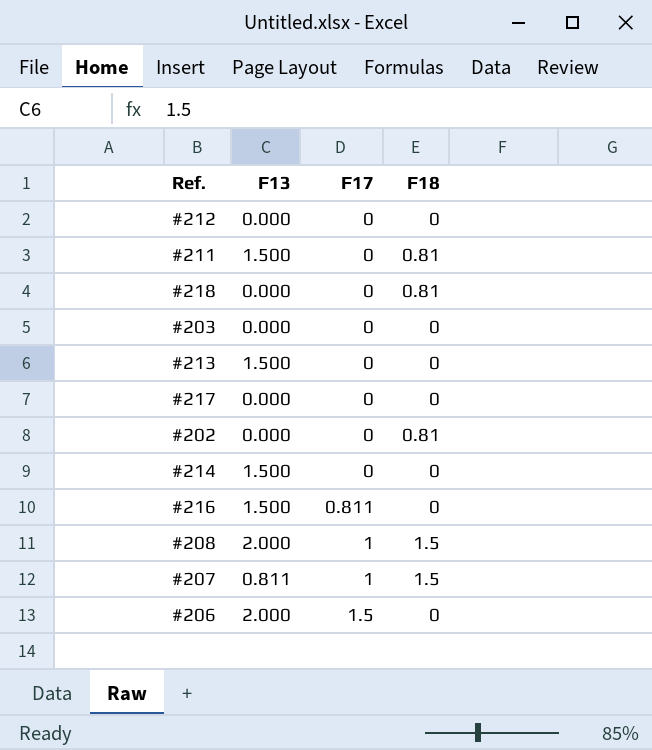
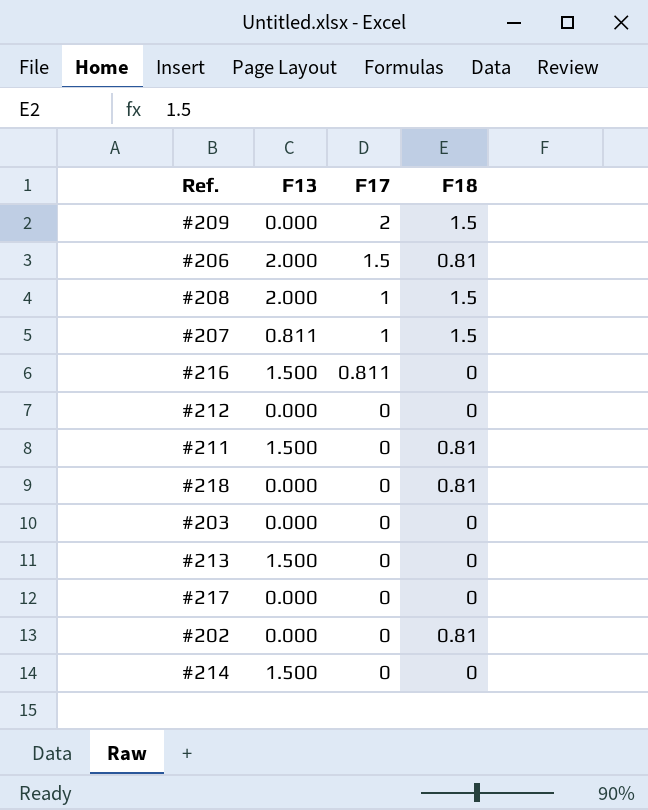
row order: F17 ascending -> F17 descending
row #209: none -> 0.000 | 2 | 1.5
#206 | F18: 0 -> 0.81

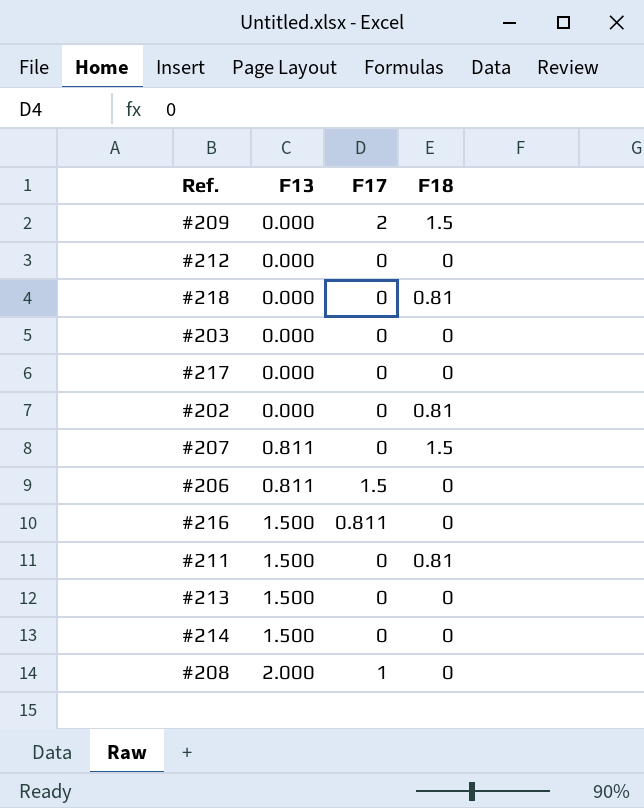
row order: F17 descending -> F13 ascending
#207 | F17: 1 -> 0
#206 | F13: 2.000 -> 0.811
#206 | F18: 0.81 -> 0
#208 | F18: 1.5 -> 0

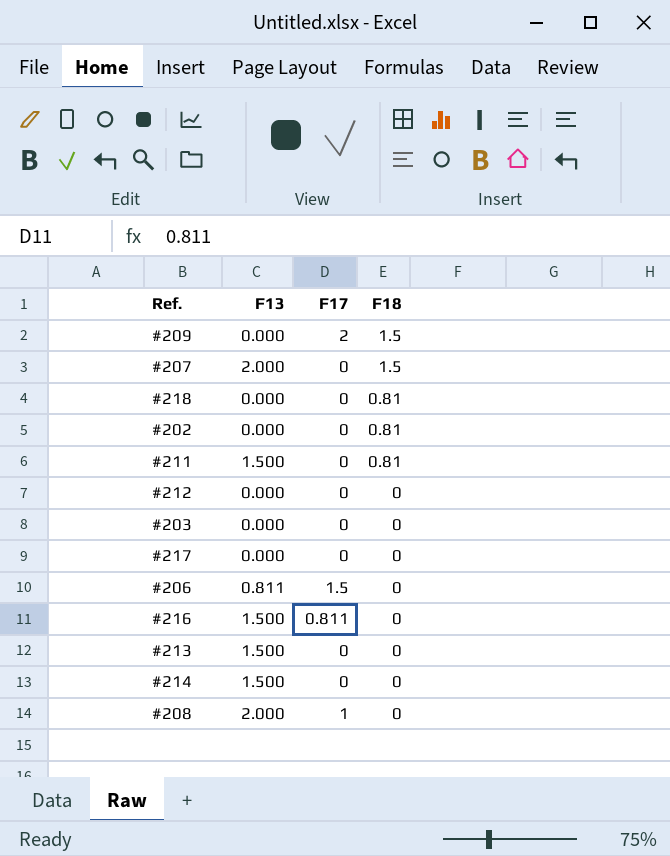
row order: F13 ascending -> F18 descending
#207 | F13: 0.811 -> 2.000

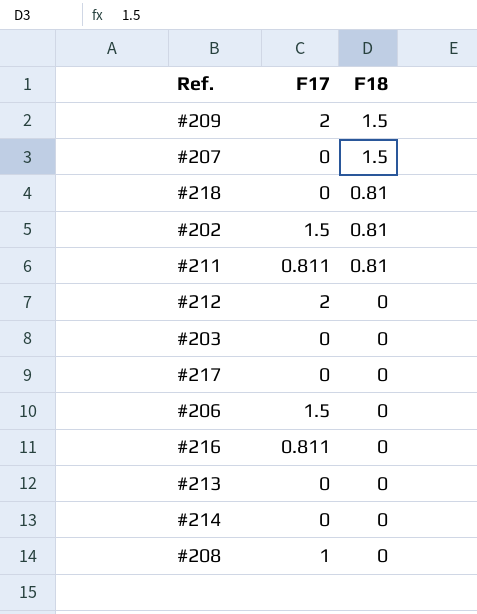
column F13 | position: 2 -> none
#202 | F17: 0 -> 1.5
#211 | F17: 0 -> 0.811
#212 | F17: 0 -> 2

